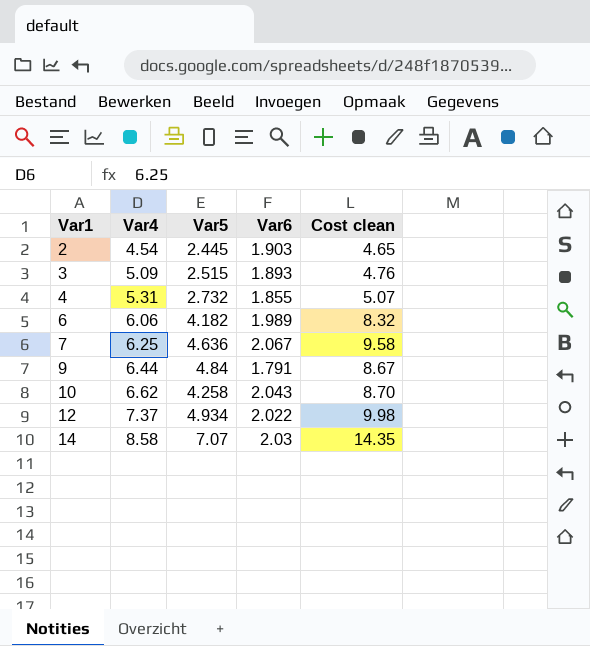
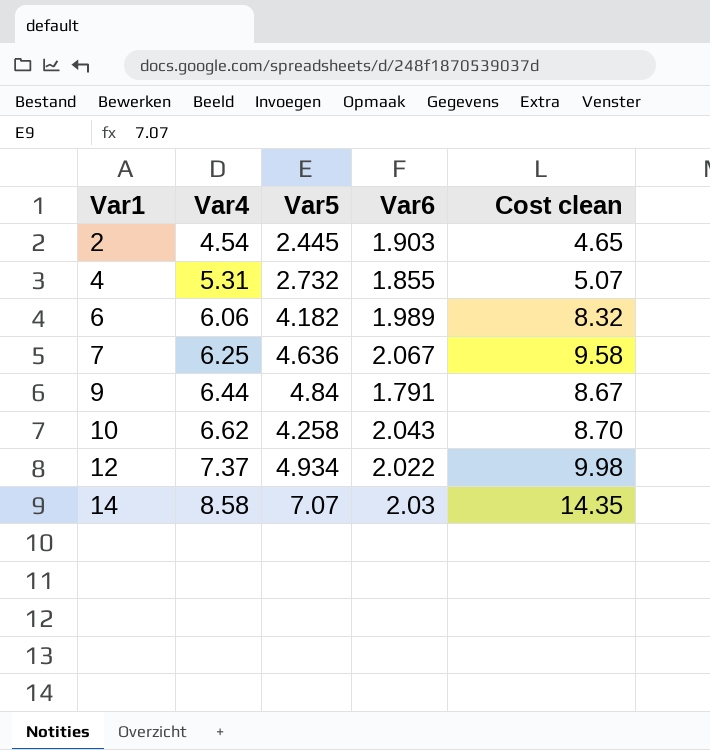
row 3: 5.09 | 2.515 | 1.893 | 4.76 -> none

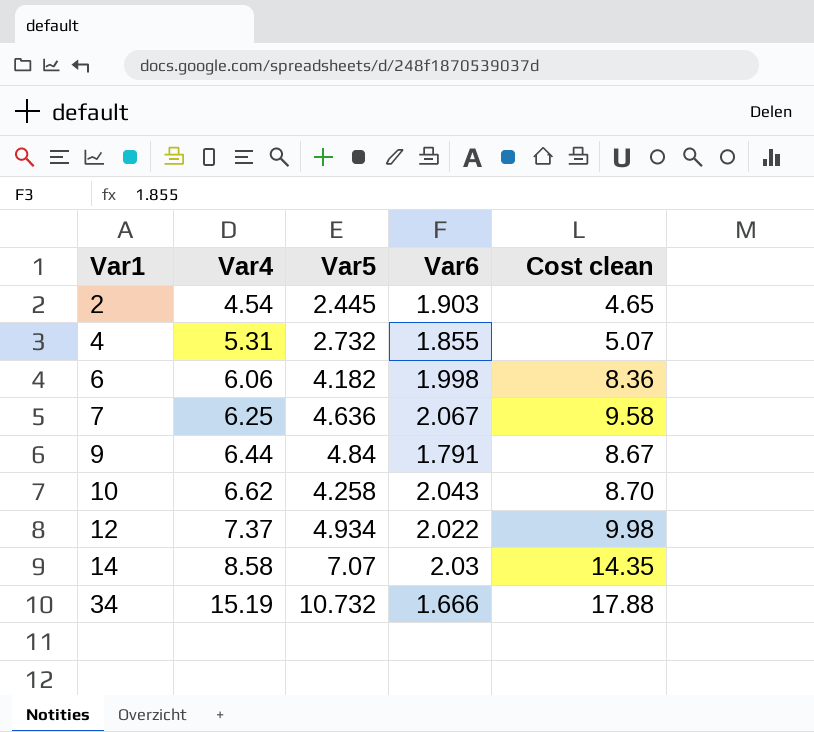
6 | Var6: 1.989 -> 1.998
6 | Cost clean: 8.32 -> 8.36
row 34: none -> 15.19 | 10.732 | 1.666 | 17.88

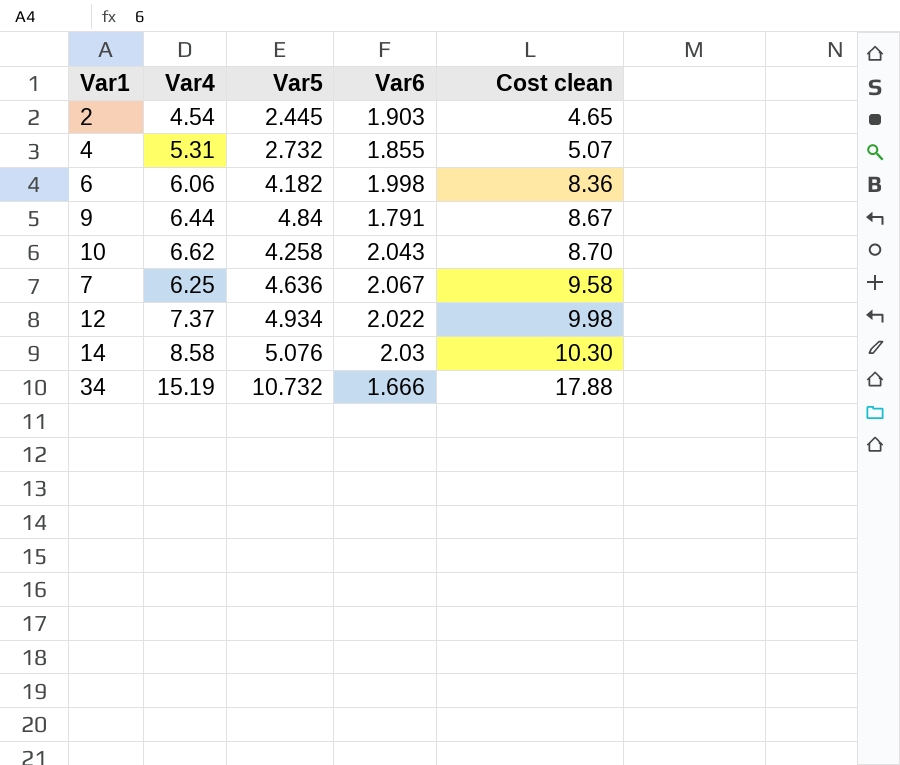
row order: Var1 ascending -> Cost clean ascending
14 | Var5: 7.07 -> 5.076
14 | Cost clean: 14.35 -> 10.30

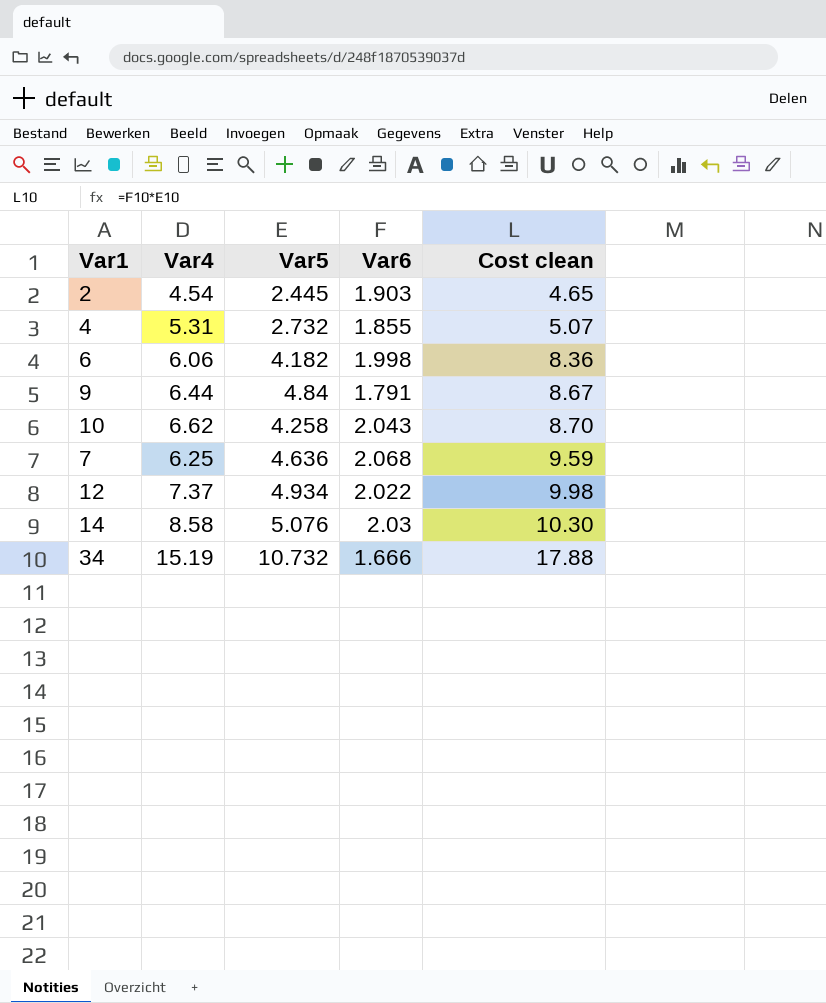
7 | Var6: 2.067 -> 2.068
7 | Cost clean: 9.58 -> 9.59

